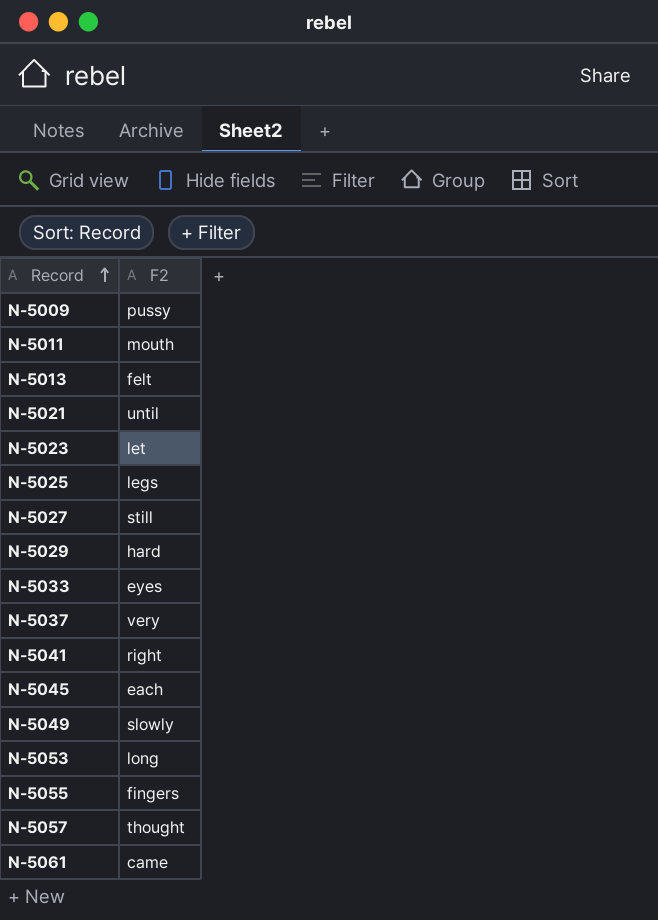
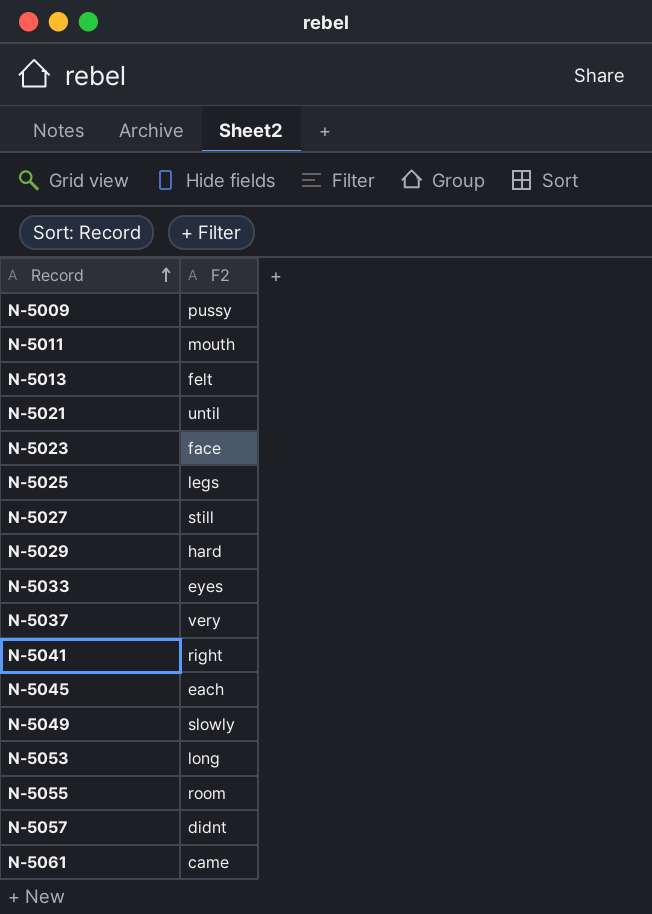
N-5023 | F2: let -> face
N-5055 | F2: fingers -> room
N-5057 | F2: thought -> didnt

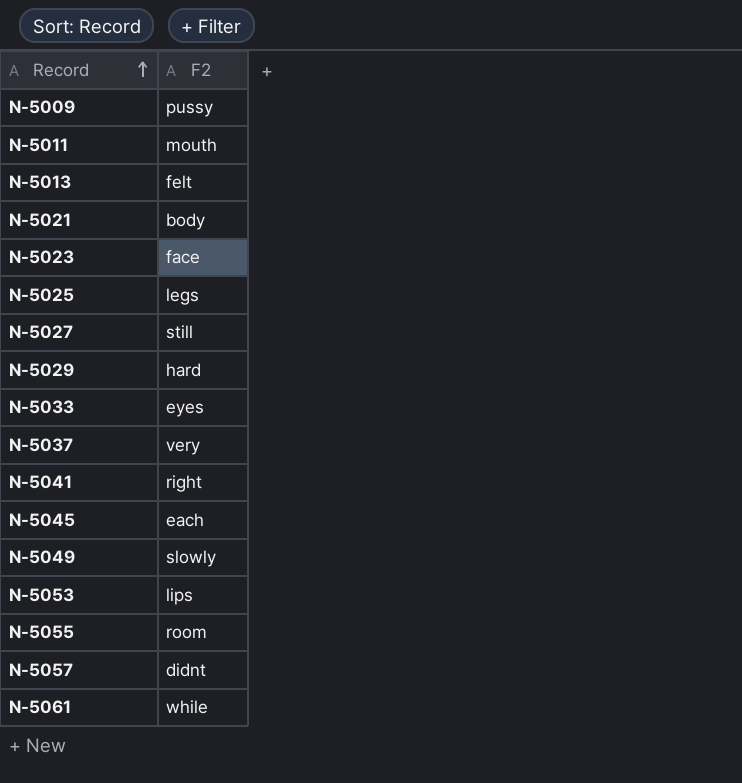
N-5021 | F2: until -> body
N-5053 | F2: long -> lips
N-5061 | F2: came -> while

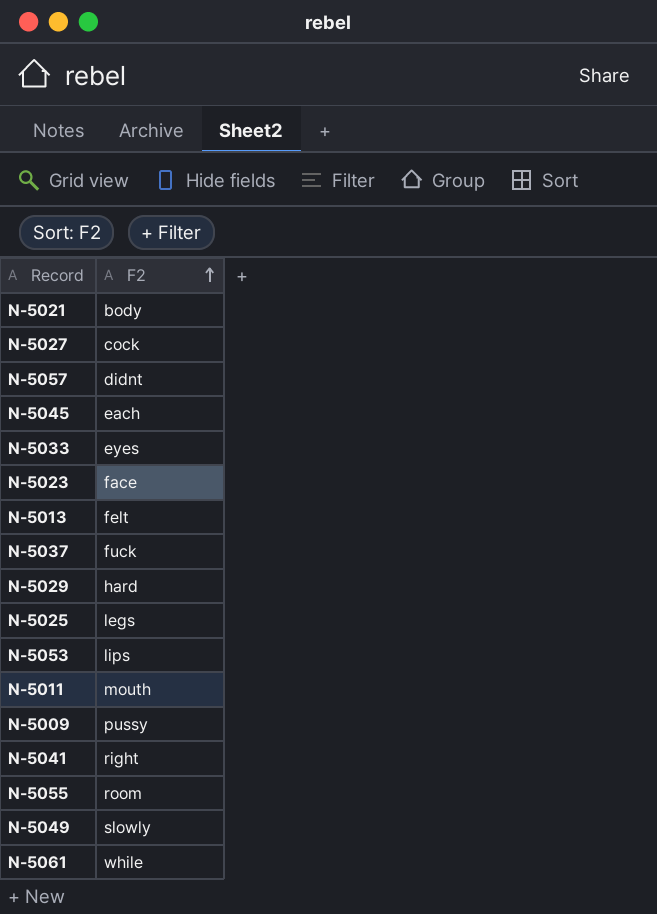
row order: Record ascending -> F2 ascending
N-5027 | F2: still -> cock
N-5037 | F2: very -> fuck

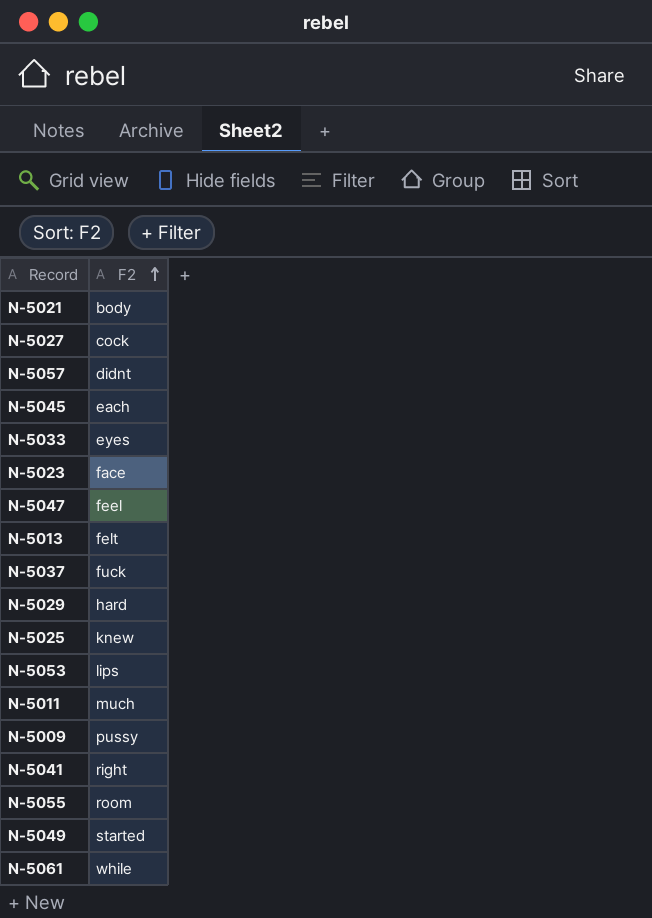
row N-5047: none -> feel
N-5025 | F2: legs -> knew
N-5011 | F2: mouth -> much
N-5049 | F2: slowly -> started

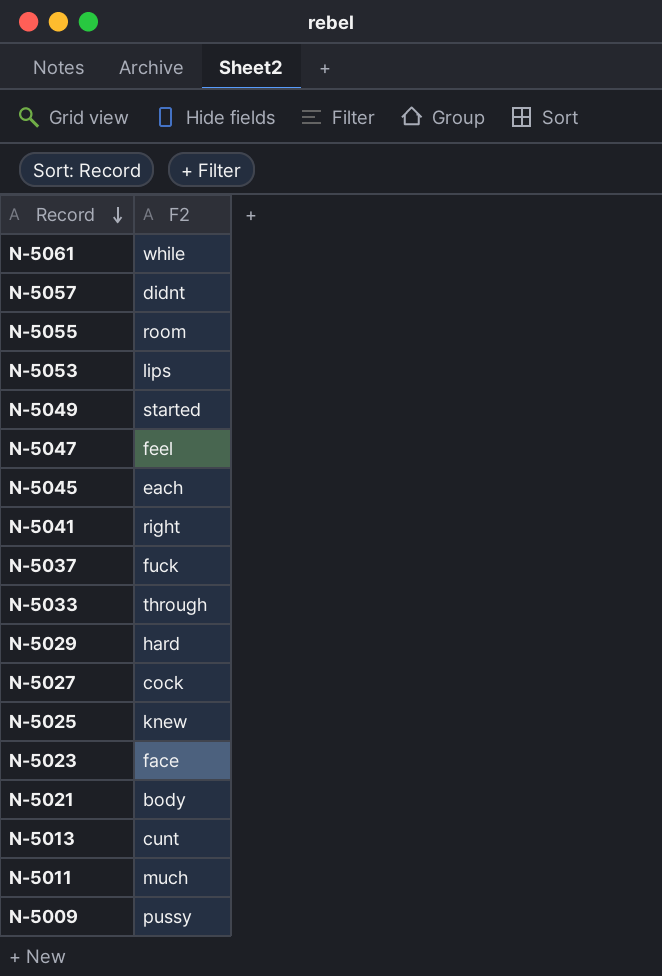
row order: F2 ascending -> Record descending
N-5033 | F2: eyes -> through
N-5013 | F2: felt -> cunt

